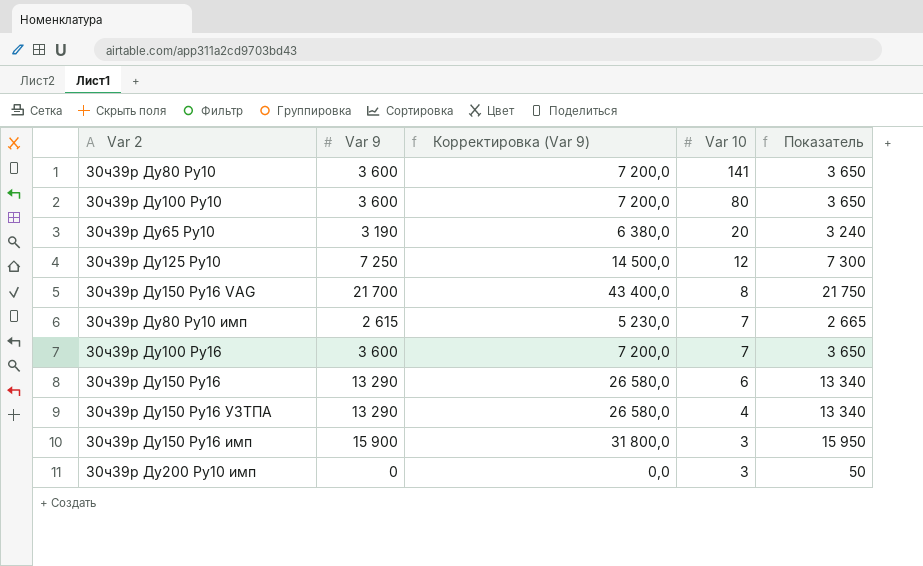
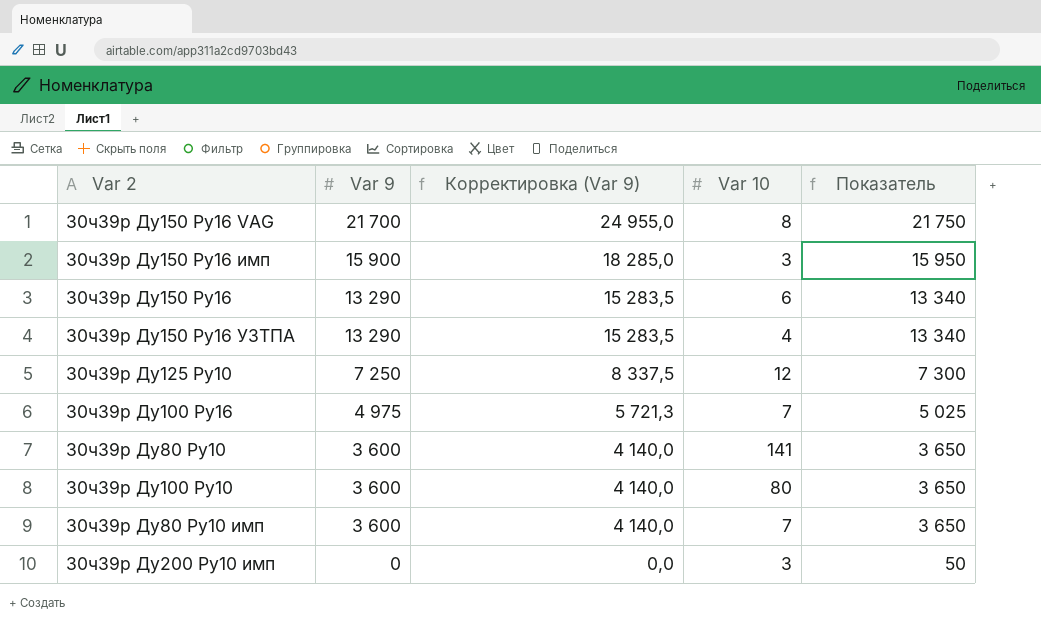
row order: Var 10 descending -> Var 9 descending
column Корректировка (Var 9) | formula: [Var 9] * 2 -> [Var 9] * 1,15
row 30ч39р Ду65 Ру10: 3 190 | 6 380,0 | 20 | 3 240 -> none
30ч39р Ду100 Ру16 | Var 9: 3 600 -> 4 975
30ч39р Ду100 Ру16 | Показатель: 3 650 -> 5 025
30ч39р Ду80 Ру10 имп | Var 9: 2 615 -> 3 600
30ч39р Ду80 Ру10 имп | Показатель: 2 665 -> 3 650

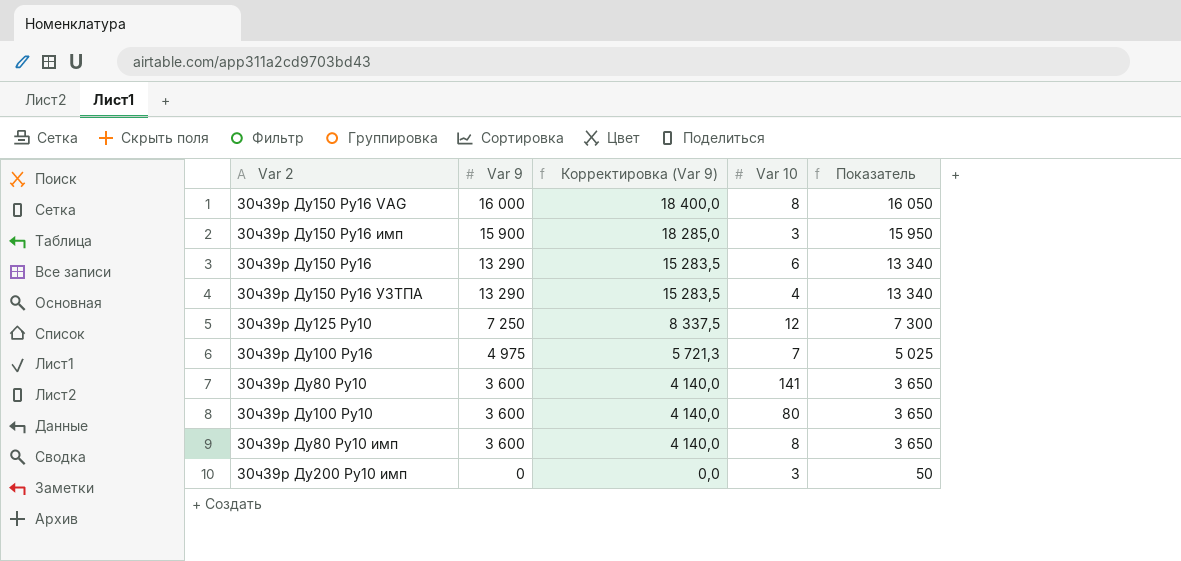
30ч39р Ду150 Ру16 VAG | Var 9: 21 700 -> 16 000
30ч39р Ду150 Ру16 VAG | Корректировка (Var 9): 24 955,0 -> 18 400,0
30ч39р Ду150 Ру16 VAG | Показатель: 21 750 -> 16 050
30ч39р Ду80 Ру10 имп | Var 10: 7 -> 8

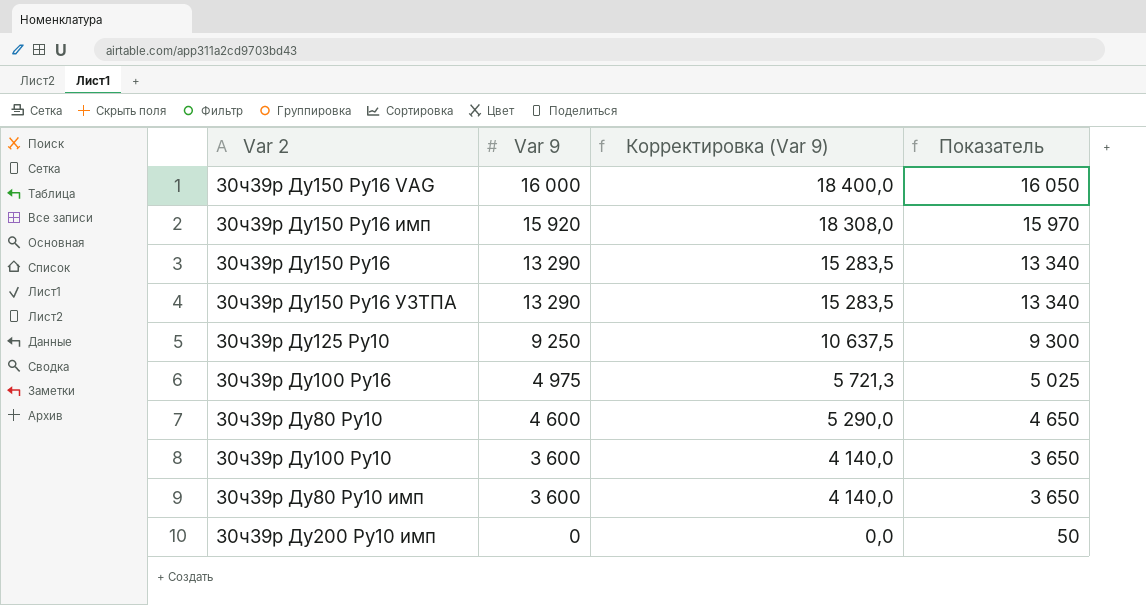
column Var 10 | position: 4 -> none
30ч39р Ду150 Ру16 имп | Var 9: 15 900 -> 15 920
30ч39р Ду150 Ру16 имп | Корректировка (Var 9): 18 285,0 -> 18 308,0
30ч39р Ду150 Ру16 имп | Показатель: 15 950 -> 15 970
30ч39р Ду125 Ру10 | Var 9: 7 250 -> 9 250
30ч39р Ду125 Ру10 | Корректировка (Var 9): 8 337,5 -> 10 637,5
30ч39р Ду125 Ру10 | Показатель: 7 300 -> 9 300
30ч39р Ду80 Ру10 | Var 9: 3 600 -> 4 600
30ч39р Ду80 Ру10 | Корректировка (Var 9): 4 140,0 -> 5 290,0
30ч39р Ду80 Ру10 | Показатель: 3 650 -> 4 650

